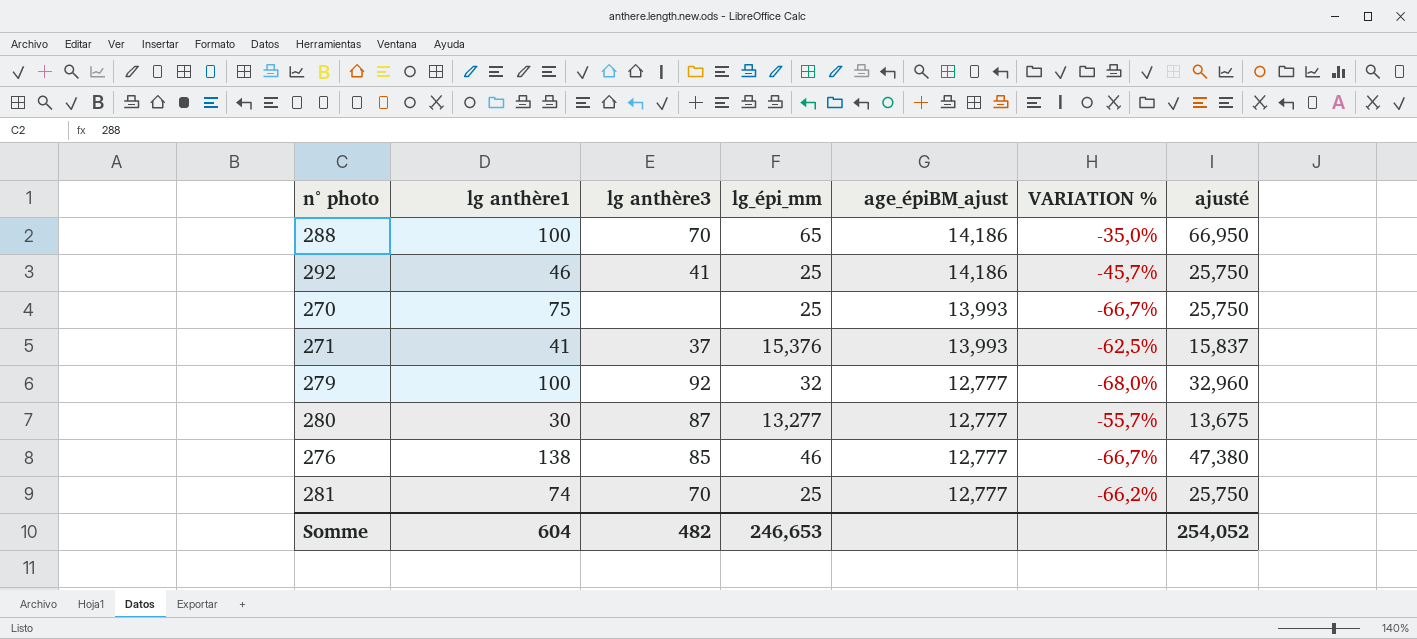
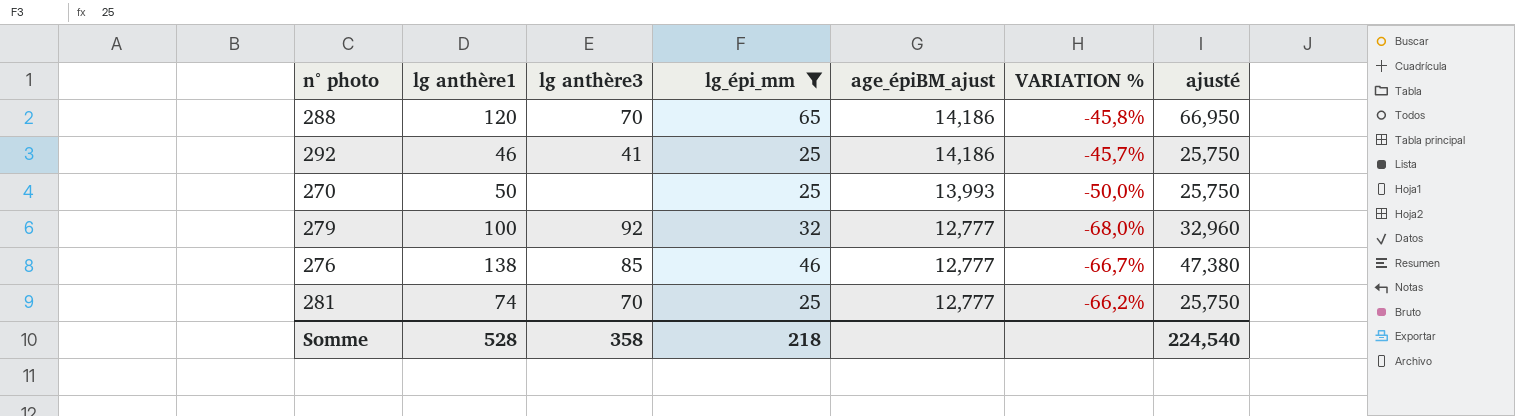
filter: none -> lg_épi_mm >= 25
288 | lg anthère1: 100 -> 120
288 | VARIATION %: -35,0% -> -45,8%
270 | lg anthère1: 75 -> 50
270 | VARIATION %: -66,7% -> -50,0%
Somme | lg anthère1: 604 -> 528
Somme | lg anthère3: 482 -> 358
Somme | lg_épi_mm: 246,653 -> 218
Somme | ajusté: 254,052 -> 224,540

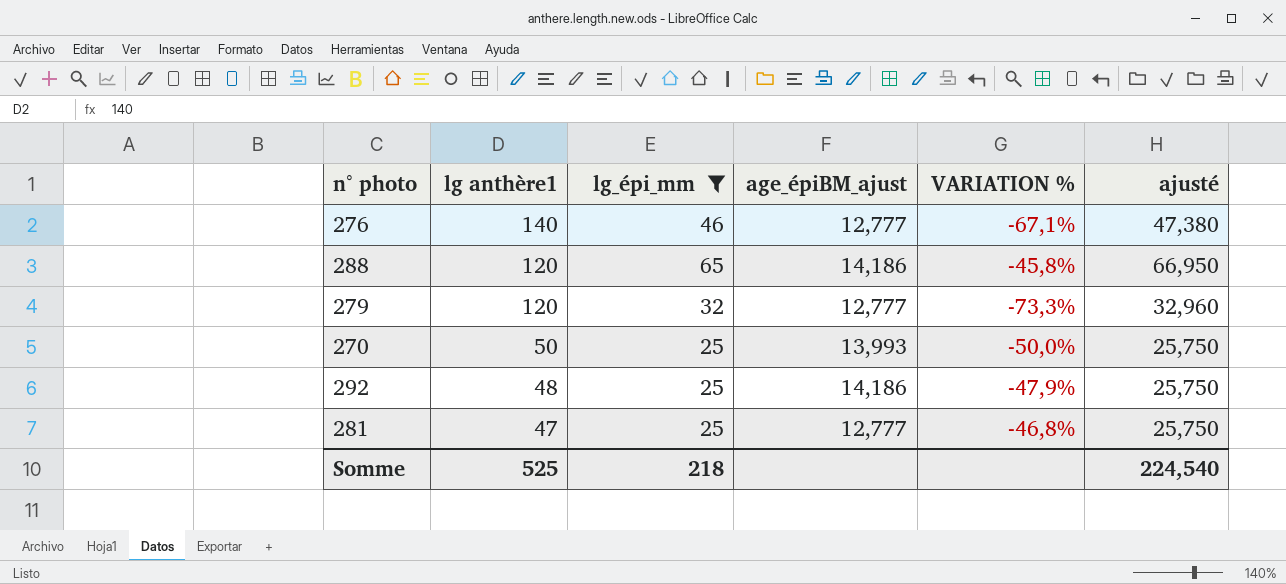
row order: age_épiBM_ajust descending -> lg anthère1 descending
column lg anthère3 | position: 3 -> none
276 | lg anthère1: 138 -> 140
276 | VARIATION %: -66,7% -> -67,1%
279 | lg anthère1: 100 -> 120
279 | VARIATION %: -68,0% -> -73,3%
292 | lg anthère1: 46 -> 48
292 | VARIATION %: -45,7% -> -47,9%
281 | lg anthère1: 74 -> 47
281 | VARIATION %: -66,2% -> -46,8%
Somme | lg anthère1: 528 -> 525

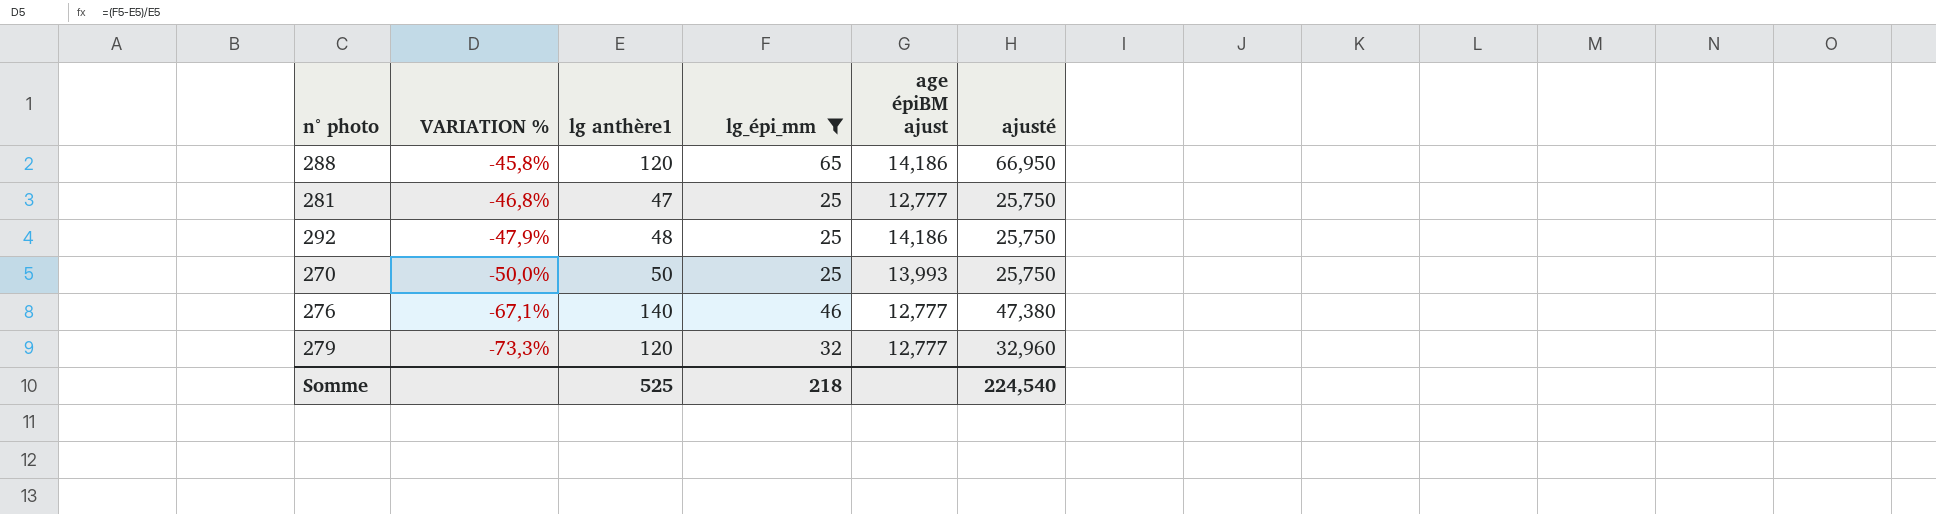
row order: lg anthère1 descending -> VARIATION % descending
column VARIATION % | position: 5 -> 2
column name: age_épiBM_ajust -> age épiBM ajust

